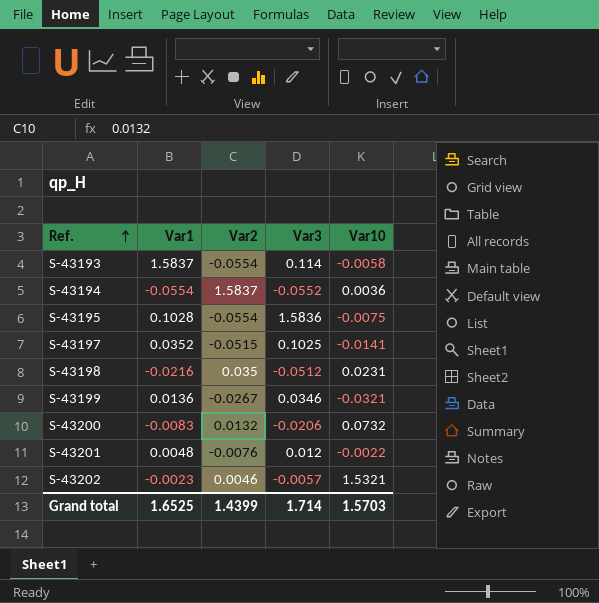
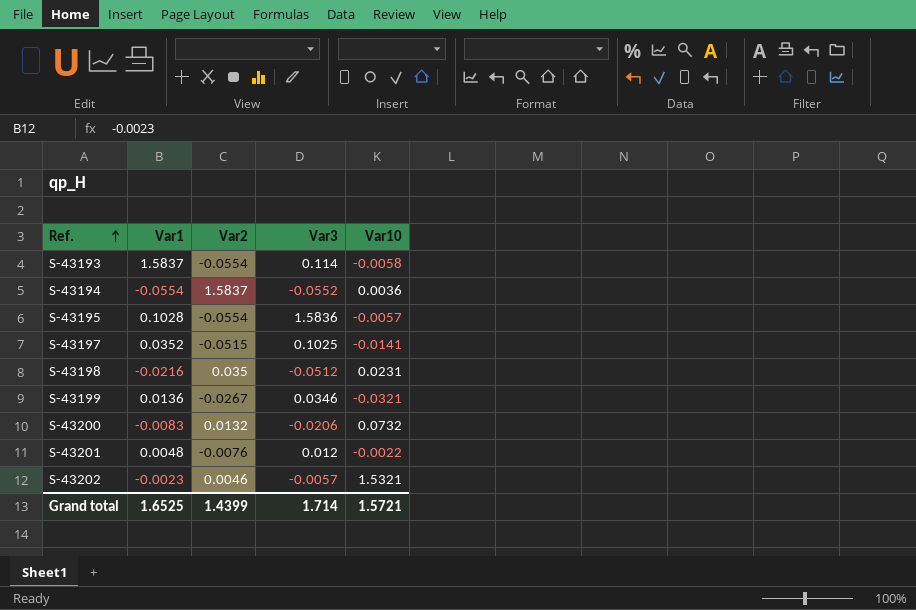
S-43195 | Var10: -0.0075 -> -0.0057
Grand total | Var10: 1.5703 -> 1.5721

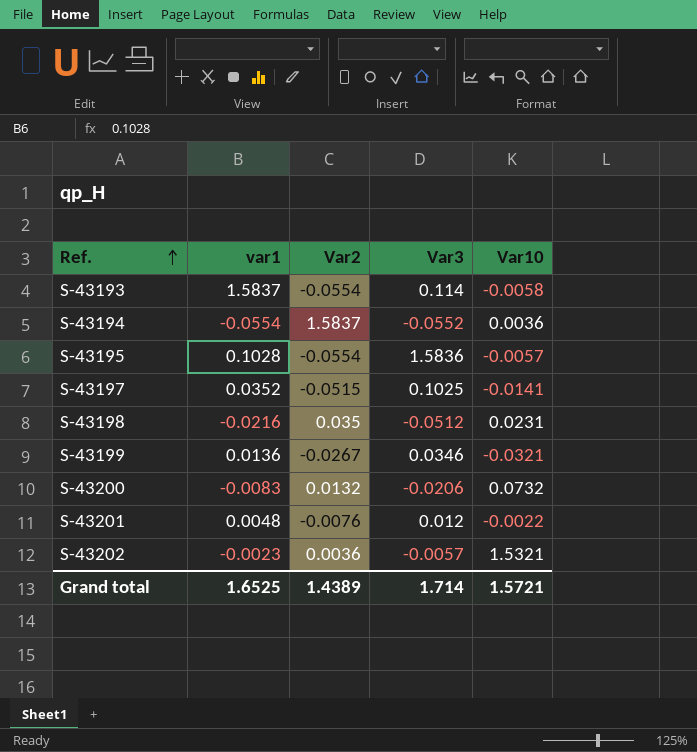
column name: Var1 -> var1
S-43202 | Var2: 0.0046 -> 0.0036
Grand total | Var2: 1.4399 -> 1.4389

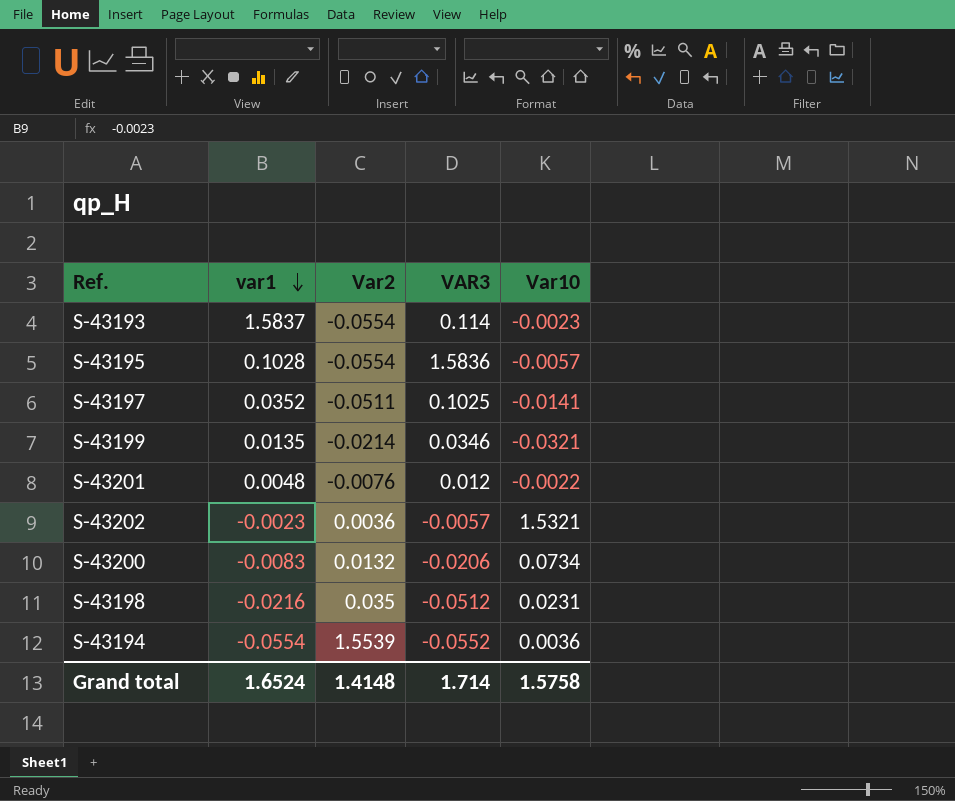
row order: Ref. ascending -> var1 descending
column name: Var3 -> VAR3
S-43193 | Var10: -0.0058 -> -0.0023
S-43197 | Var2: -0.0515 -> -0.0511
S-43199 | var1: 0.0136 -> 0.0135
S-43199 | Var2: -0.0267 -> -0.0214
S-43200 | Var10: 0.0732 -> 0.0734
S-43194 | Var2: 1.5837 -> 1.5539
Grand total | var1: 1.6525 -> 1.6524
Grand total | Var2: 1.4389 -> 1.4148
Grand total | Var10: 1.5721 -> 1.5758

